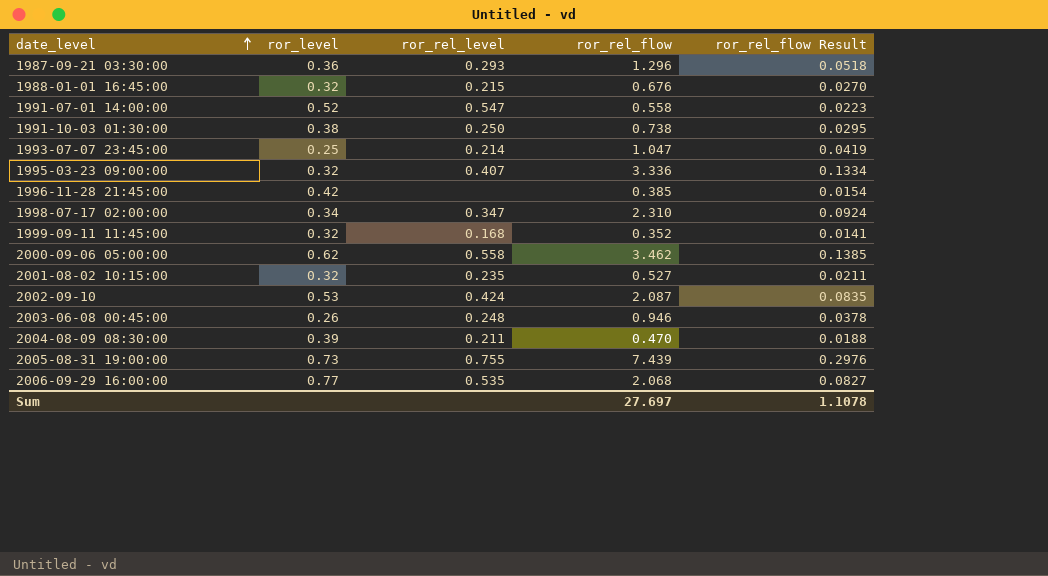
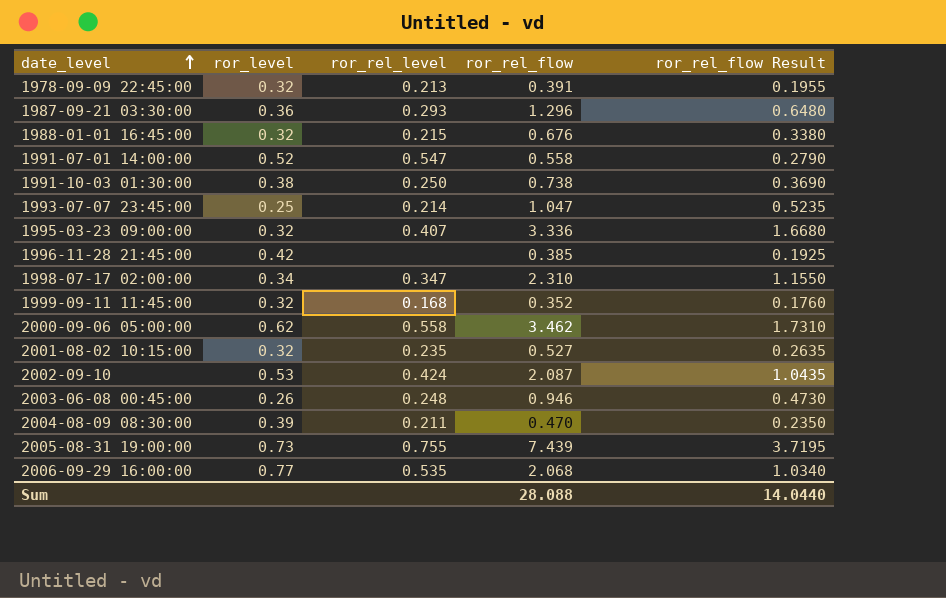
column ror_rel_flow Result | formula: [ror_rel_flow] * 0.04 -> [ror_rel_flow] * 0.5
row 1978-09-09 22:45:00: none -> 0.32 | 0.213 | 0.391 | 0.1955
Sum | ror_rel_flow: 27.697 -> 28.088
Sum | ror_rel_flow Result: 1.1078 -> 14.0440

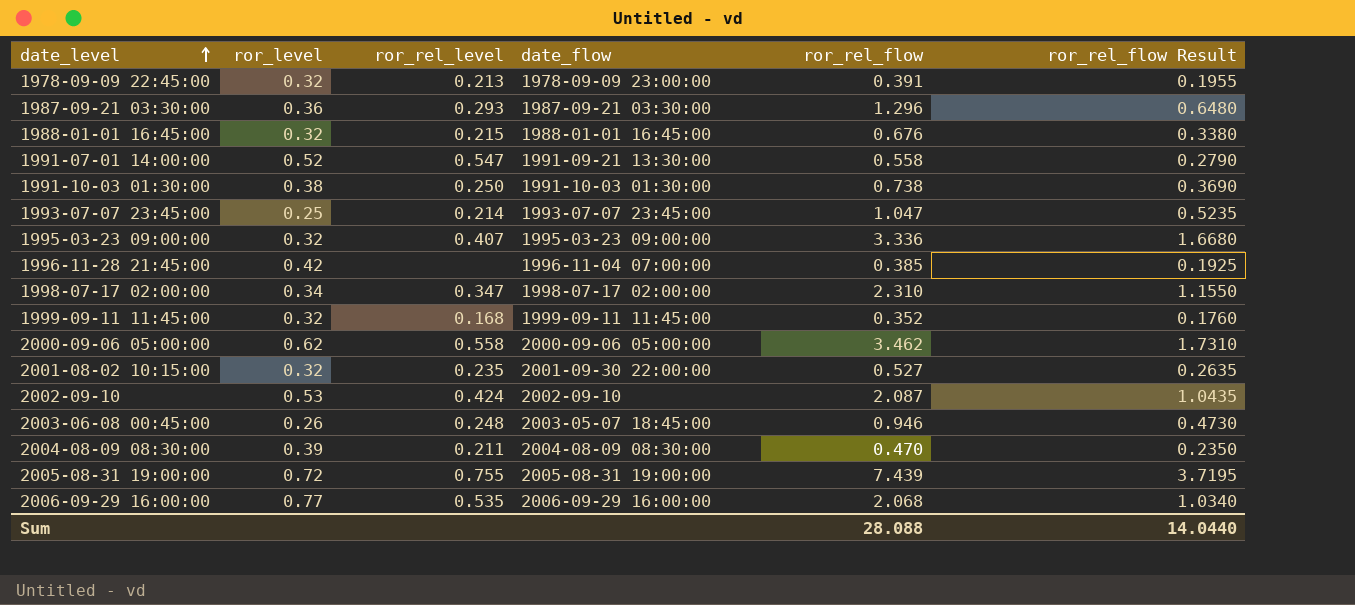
column date_flow | position: none -> 4
2005-08-31 19:00:00 | ror_level: 0.73 -> 0.72

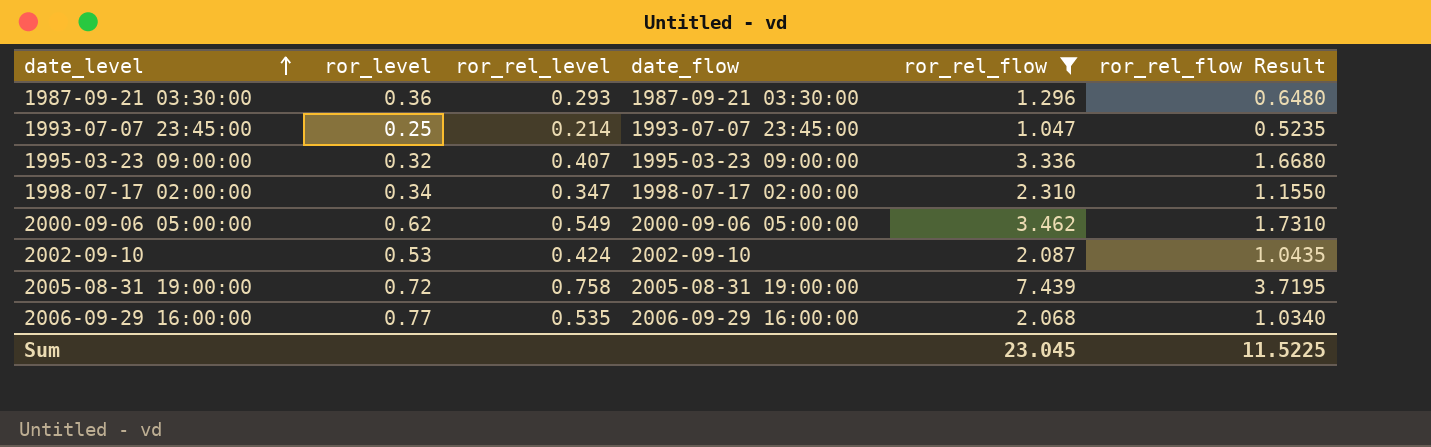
filter: none -> ror_rel_flow >= 1.047
2000-09-06 05:00:00 | ror_rel_level: 0.558 -> 0.549
2005-08-31 19:00:00 | ror_rel_level: 0.755 -> 0.758
Sum | ror_rel_flow: 28.088 -> 23.045
Sum | ror_rel_flow Result: 14.0440 -> 11.5225

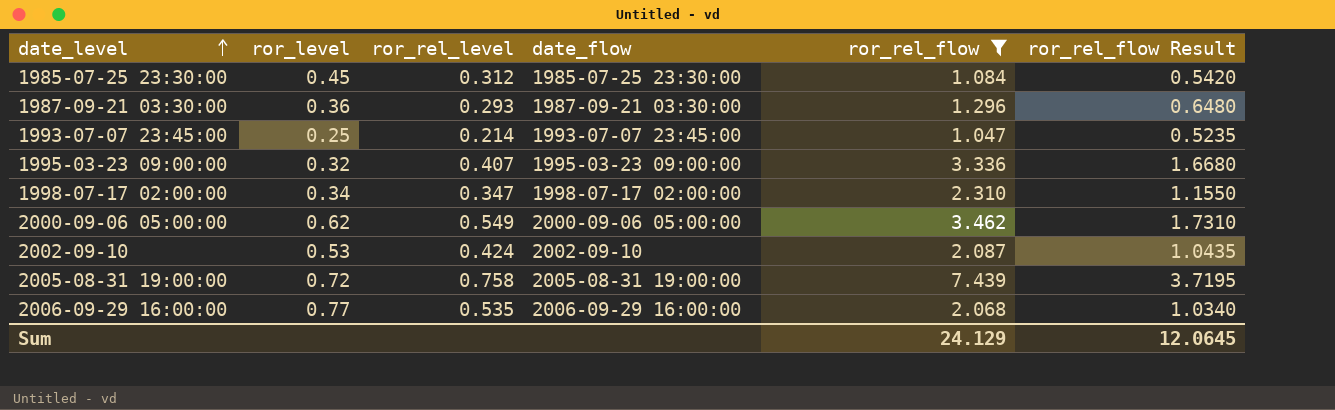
row 1985-07-25 23:30:00: none -> 0.45 | 0.312 | 1985-07-25 23:30:00 | 1.084 | 0.5420
Sum | ror_rel_flow: 23.045 -> 24.129
Sum | ror_rel_flow Result: 11.5225 -> 12.0645

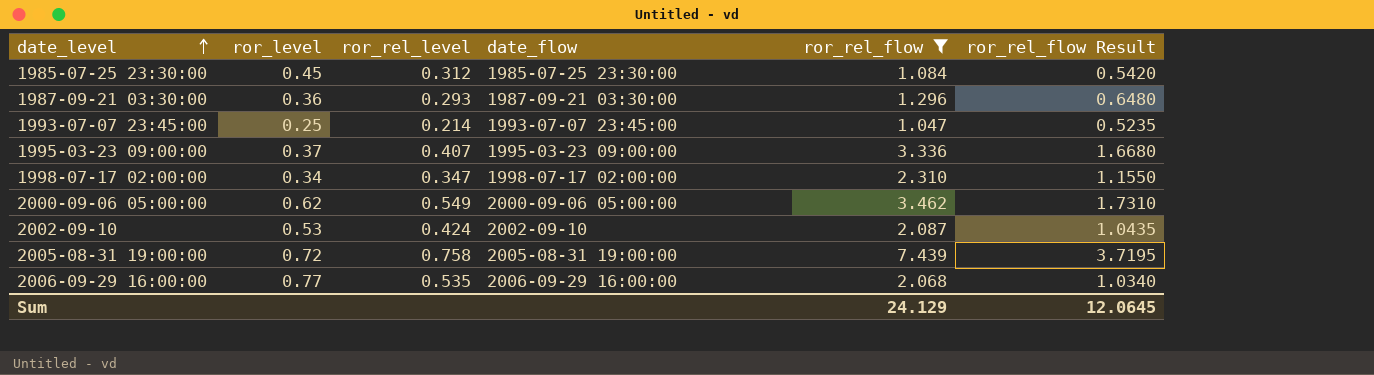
1995-03-23 09:00:00 | ror_level: 0.32 -> 0.37

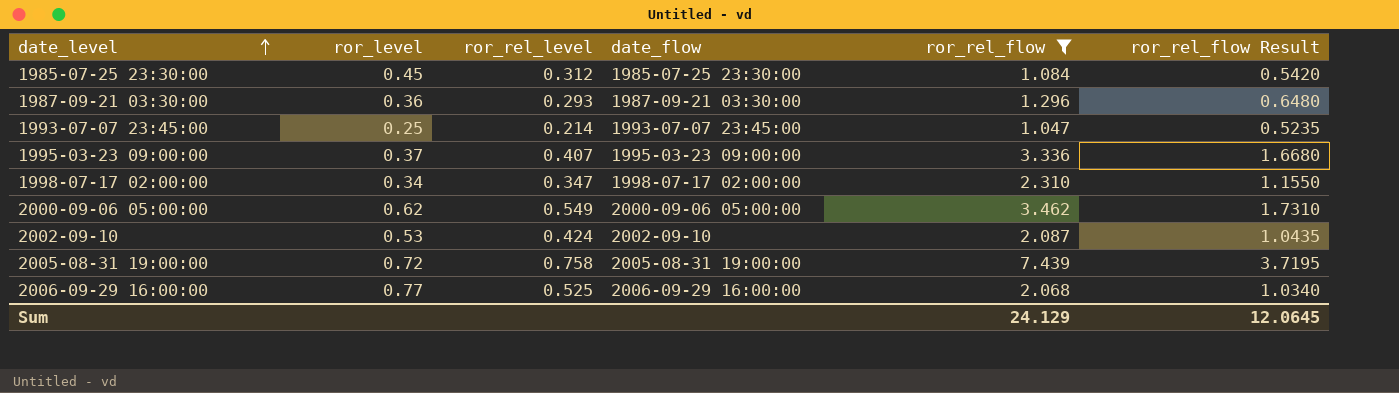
2006-09-29 16:00:00 | ror_rel_level: 0.535 -> 0.525

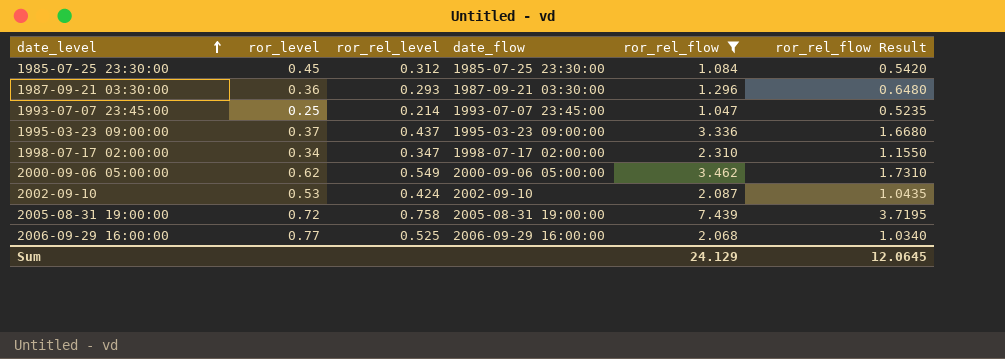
1995-03-23 09:00:00 | ror_rel_level: 0.407 -> 0.437

